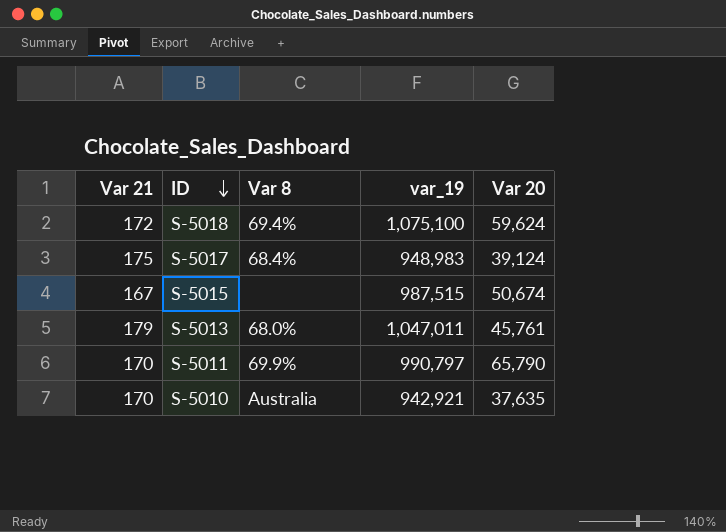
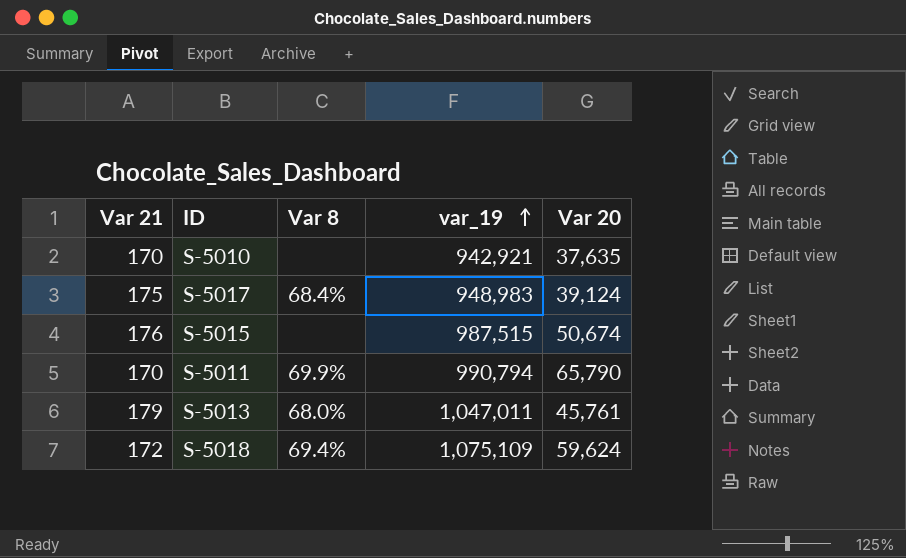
row order: ID descending -> var_19 ascending
S-5010 | Var 8: Australia -> none
S-5015 | Var 21: 167 -> 176
S-5011 | var_19: 990,797 -> 990,794
S-5018 | var_19: 1,075,100 -> 1,075,109

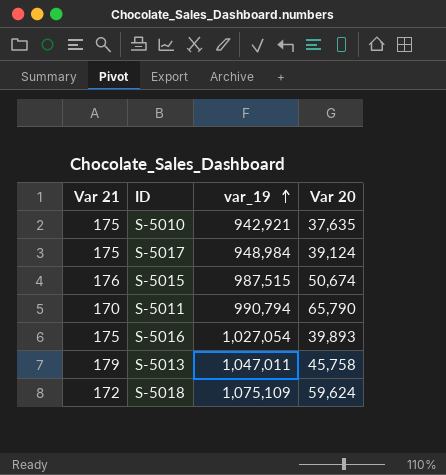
column Var 8 | position: 3 -> none
S-5010 | Var 21: 170 -> 175
S-5017 | var_19: 948,983 -> 948,984
row S-5016: none -> 175 | 1,027,054 | 39,893
S-5013 | Var 20: 45,761 -> 45,758

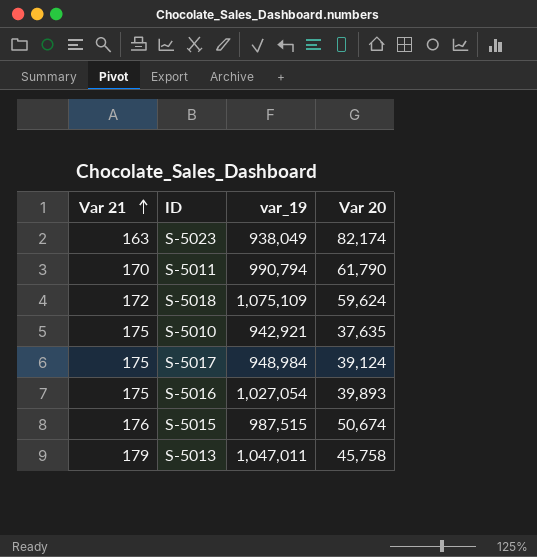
row order: var_19 ascending -> Var 21 ascending
row S-5023: none -> 163 | 938,049 | 82,174
S-5011 | Var 20: 65,790 -> 61,790

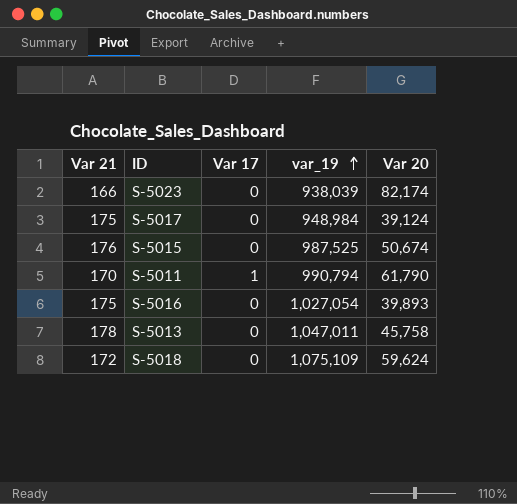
row order: Var 21 ascending -> var_19 ascending
column Var 17 | position: none -> 3
row S-5010: 175 | 942,921 | 37,635 -> none
S-5023 | Var 21: 163 -> 166
S-5023 | var_19: 938,049 -> 938,039
S-5015 | var_19: 987,515 -> 987,525
S-5013 | Var 21: 179 -> 178

